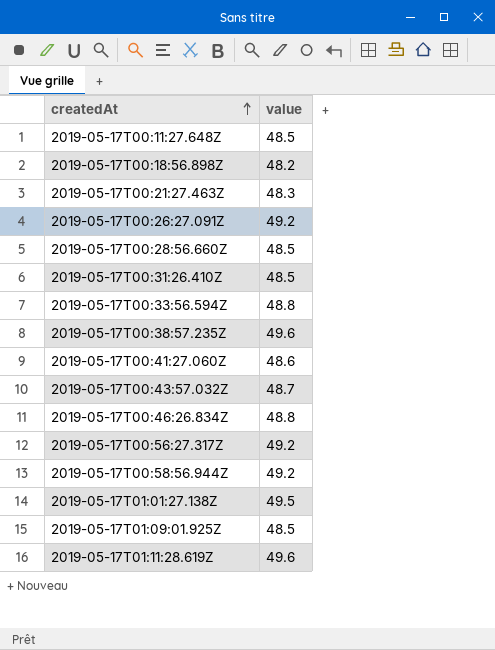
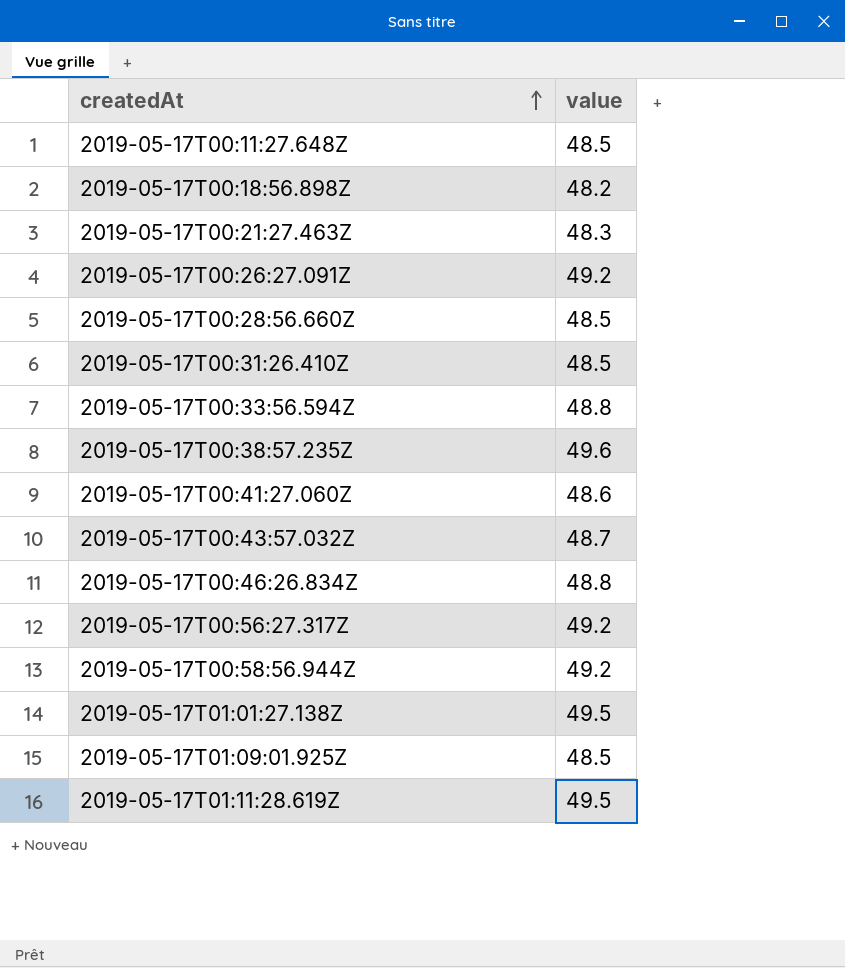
2019-05-17T01:11:28.619Z | value: 49.6 -> 49.5

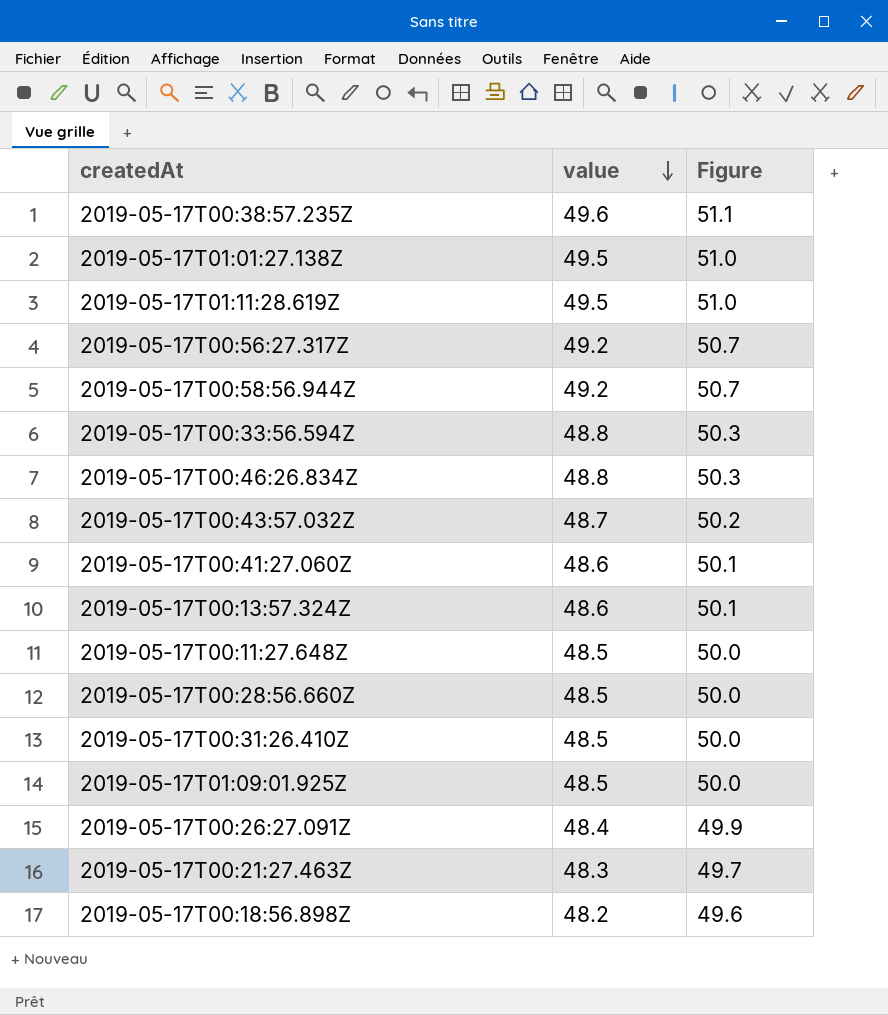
row order: createdAt ascending -> value descending
column Figure | formula: none -> [value] * 1.03
row 2019-05-17T00:13:57.324Z: none -> 48.6 | 50.1
2019-05-17T00:26:27.091Z | value: 49.2 -> 48.4

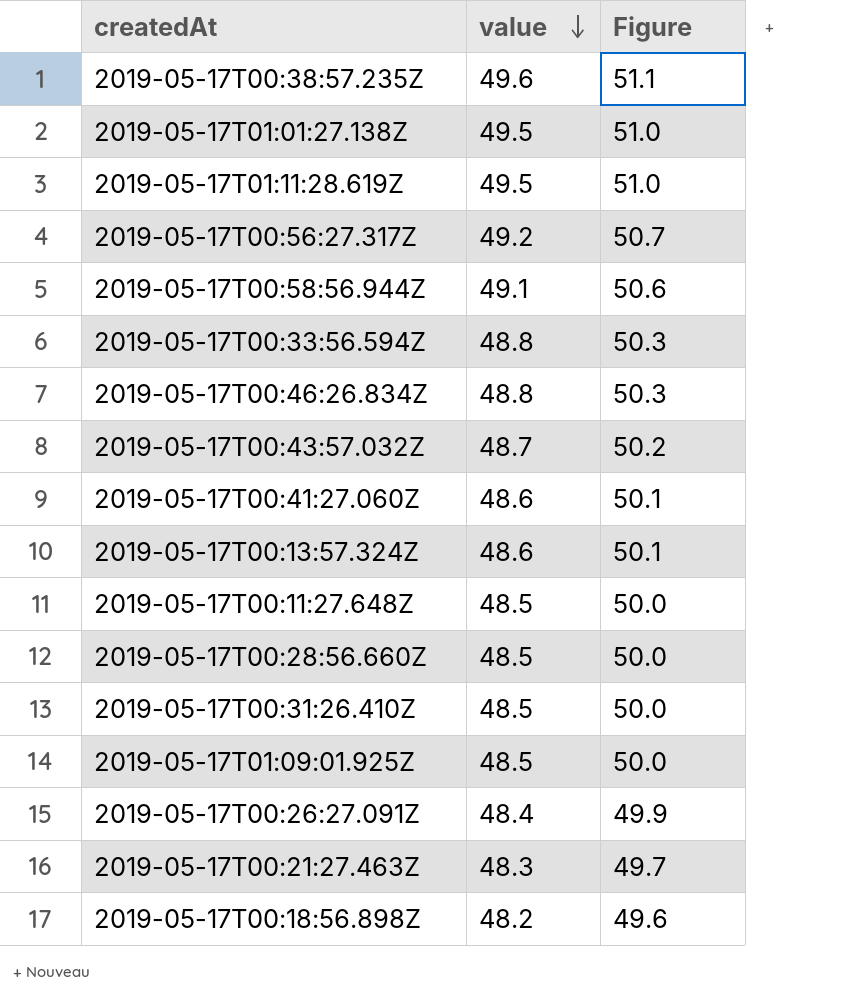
2019-05-17T00:58:56.944Z | value: 49.2 -> 49.1
2019-05-17T00:58:56.944Z | Figure: 50.7 -> 50.6

